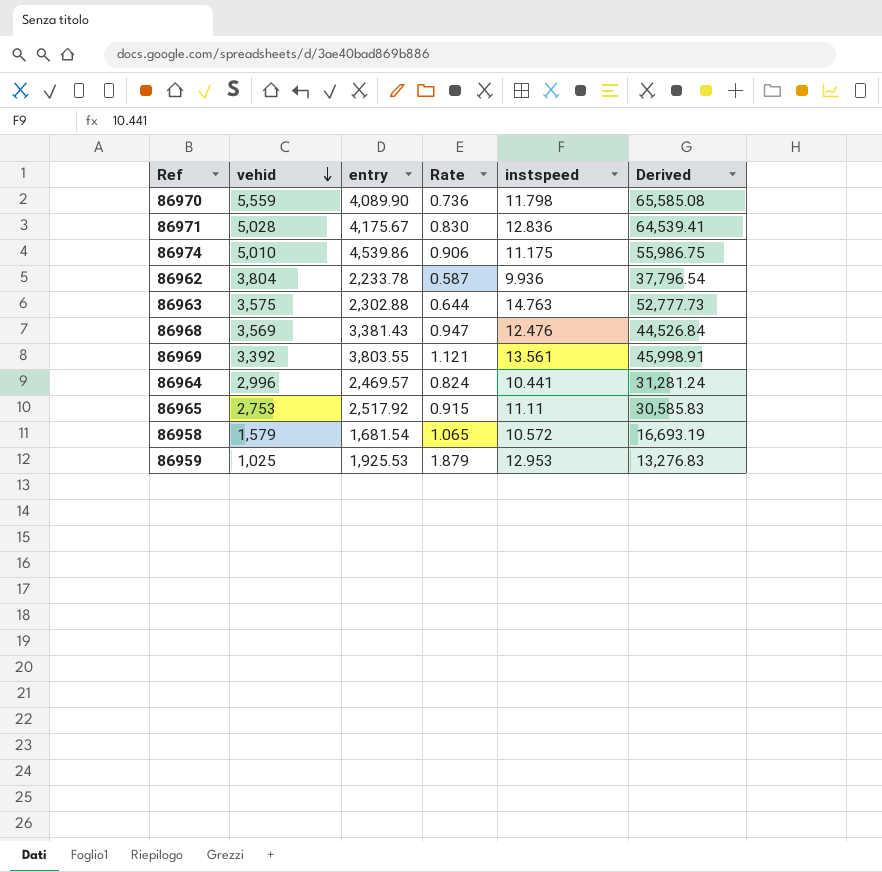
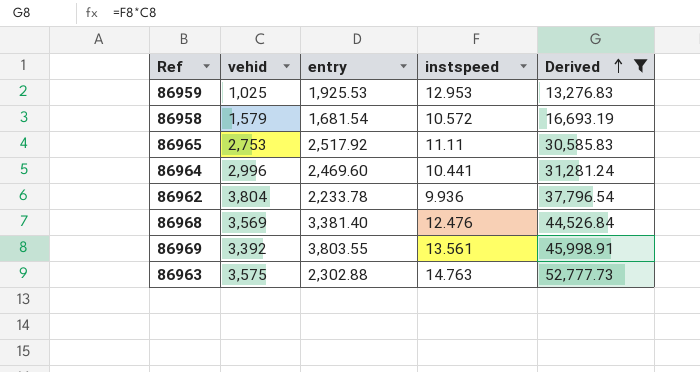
filter: none -> Derived <= 52,777.73
row order: vehid descending -> Derived ascending
column Rate | formula: [entry] / [vehid] -> none
86964 | entry: 2,469.57 -> 2,469.60
86968 | entry: 3,381.43 -> 3,381.40

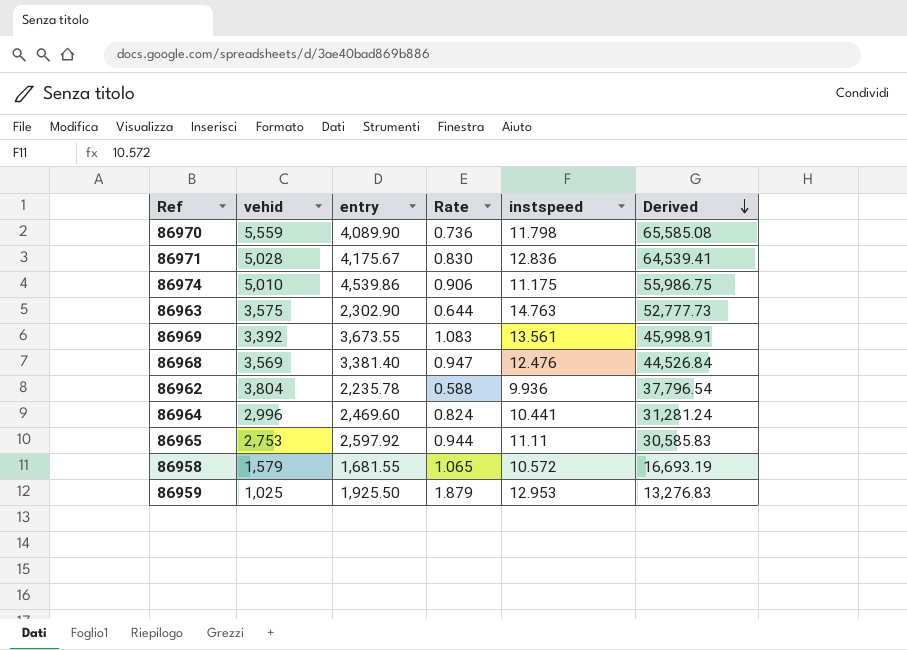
filter: Derived <= 52,777.73 -> none
row order: Derived ascending -> Derived descending
column Rate | formula: none -> [entry] / [vehid]
86963 | entry: 2,302.88 -> 2,302.90
86969 | entry: 3,803.55 -> 3,673.55
86962 | entry: 2,233.78 -> 2,235.78
86965 | entry: 2,517.92 -> 2,597.92
86958 | entry: 1,681.54 -> 1,681.55
86959 | entry: 1,925.53 -> 1,925.50

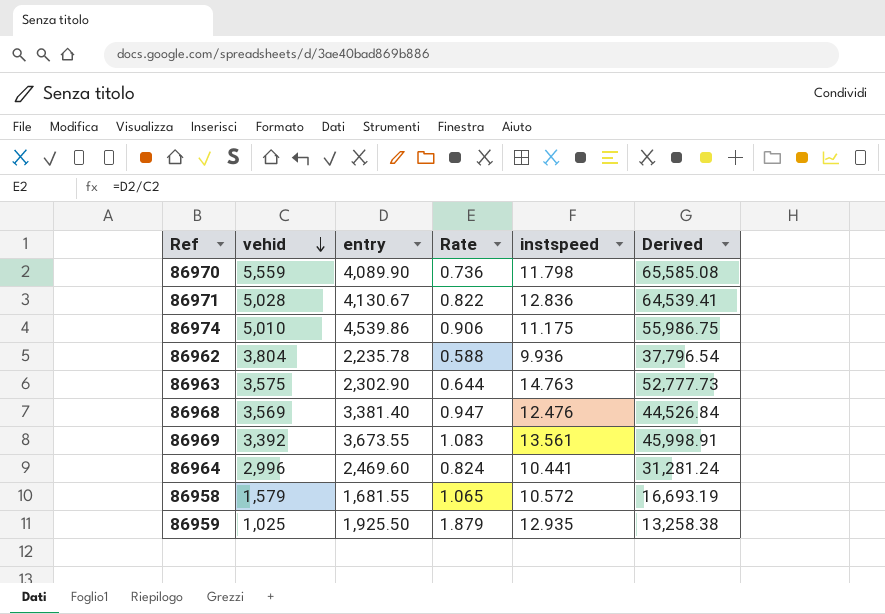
row order: Derived descending -> vehid descending
row 86965: 2,753 | 2,597.92 | 0.944 | 11.11 | 30,585.83 -> none
86971 | entry: 4,175.67 -> 4,130.67
86971 | Rate: 0.830 -> 0.822
86959 | instspeed: 12.953 -> 12.935
86959 | Derived: 13,276.83 -> 13,258.38

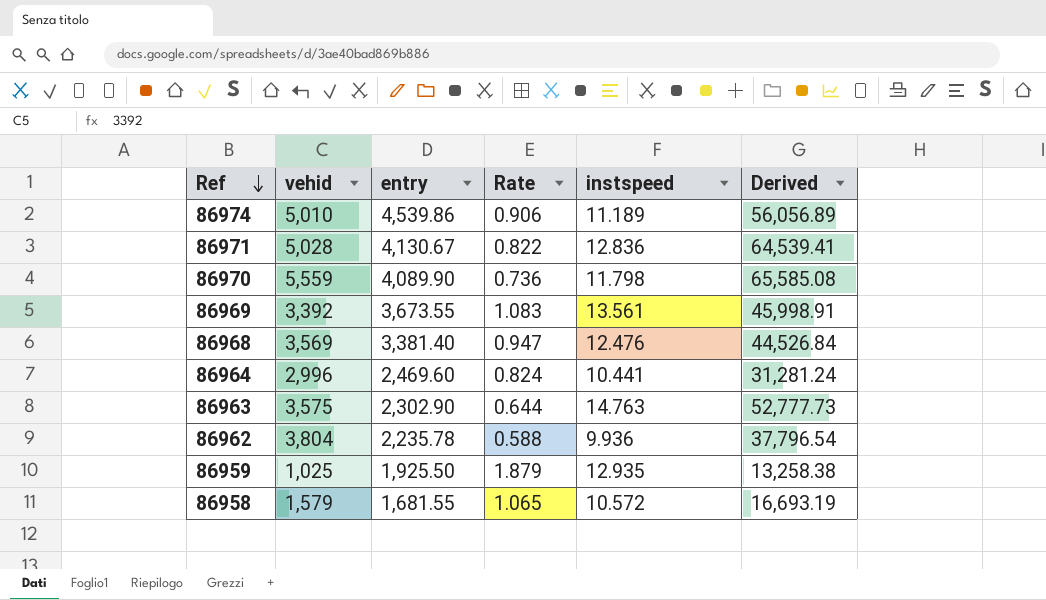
row order: vehid descending -> Ref descending
86974 | instspeed: 11.175 -> 11.189
86974 | Derived: 55,986.75 -> 56,056.89

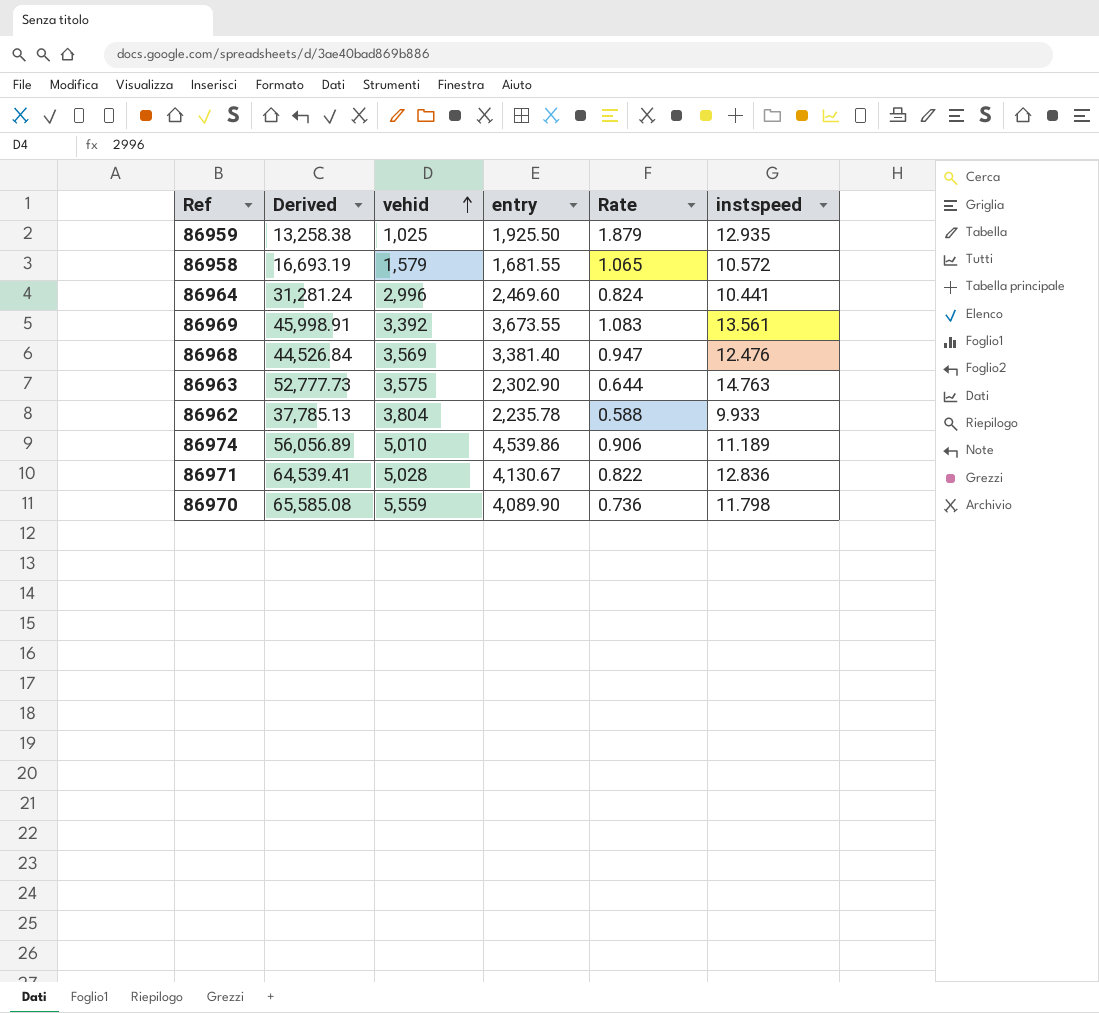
row order: Ref descending -> vehid ascending
column Derived | position: 6 -> 2
86962 | Derived: 37,796.54 -> 37,785.13
86962 | instspeed: 9.936 -> 9.933

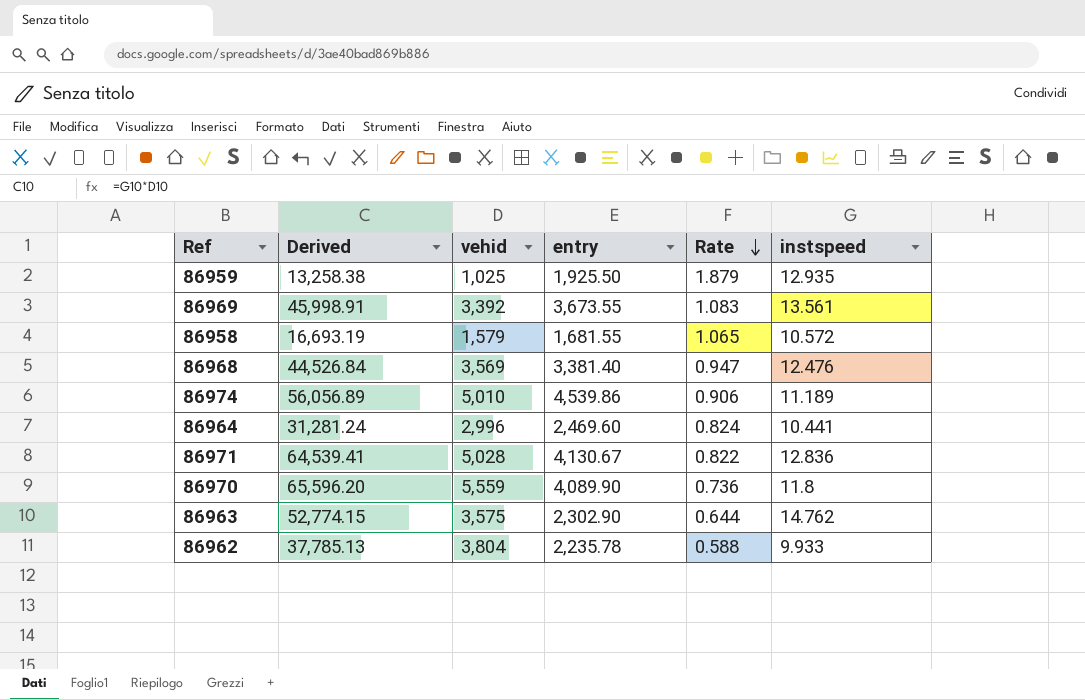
row order: vehid ascending -> Rate descending
86970 | Derived: 65,585.08 -> 65,596.20
86970 | instspeed: 11.798 -> 11.8
86963 | Derived: 52,777.73 -> 52,774.15
86963 | instspeed: 14.763 -> 14.762

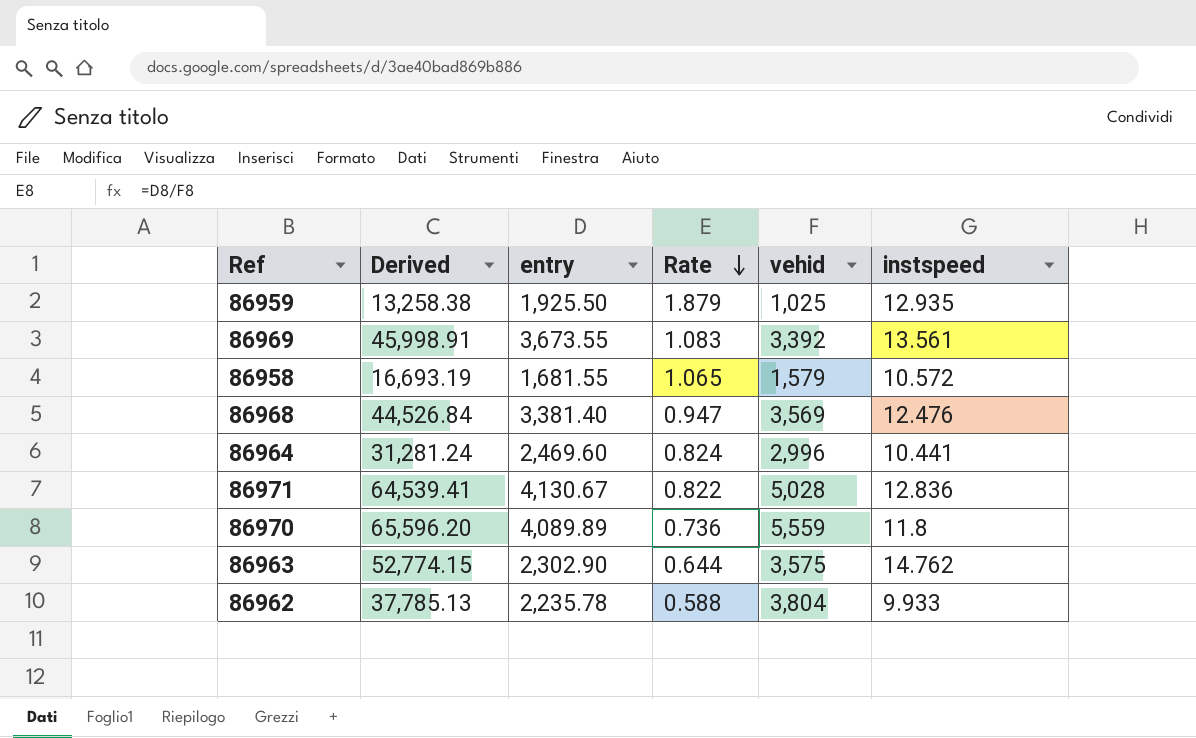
column vehid | position: 3 -> 5
row 86974: 56,056.89 | 5,010 | 4,539.86 | 0.906 | 11.189 -> none
86970 | entry: 4,089.90 -> 4,089.89

